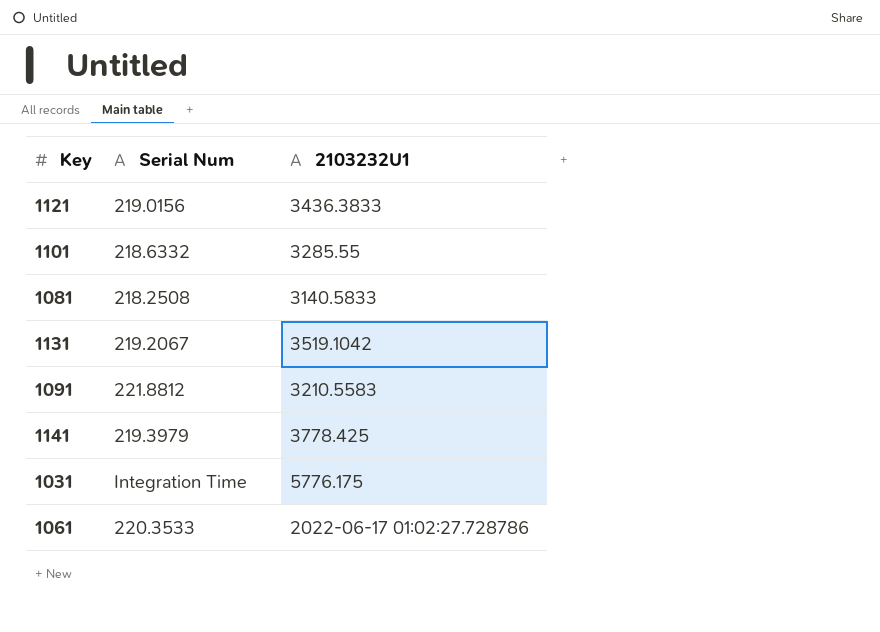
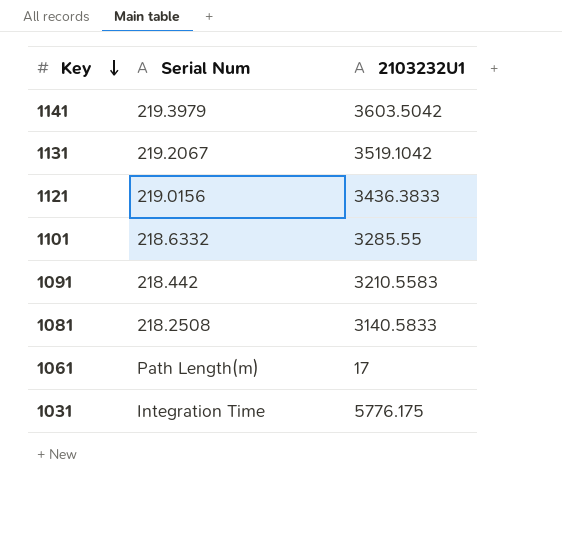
row order: none -> Key descending
1141 | 2103232U1: 3778.425 -> 3603.5042
1091 | Serial Num: 221.8812 -> 218.442
1061 | Serial Num: 220.3533 -> Path Length(m)
1061 | 2103232U1: 2022-06-17 01:02:27.728786 -> 17

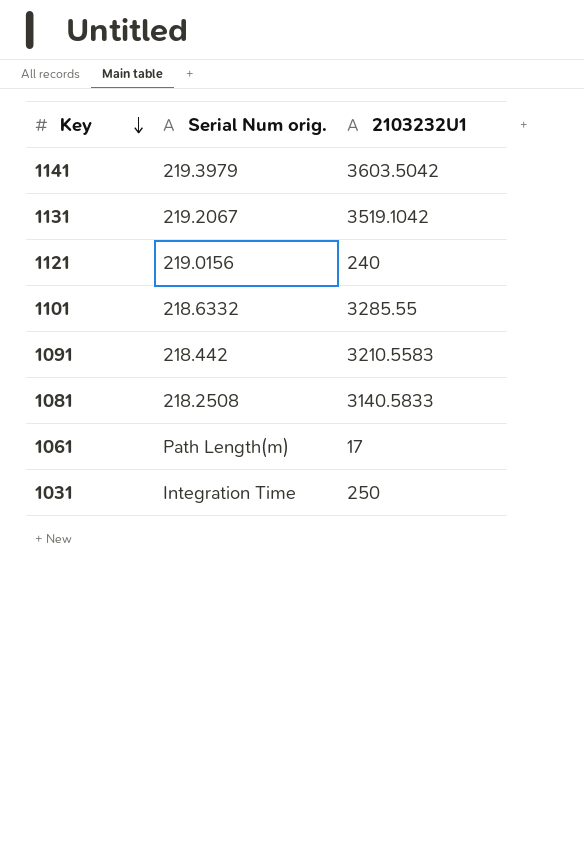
column name: Serial Num -> Serial Num orig.
1121 | 2103232U1: 3436.3833 -> 240
1031 | 2103232U1: 5776.175 -> 250

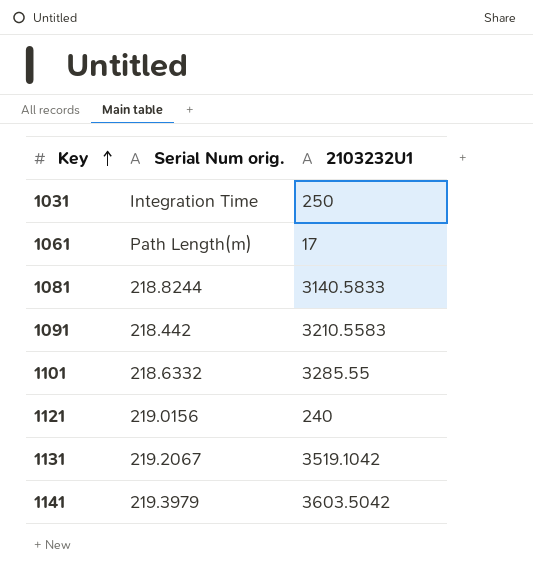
row order: Key descending -> Key ascending
1081 | Serial Num orig.: 218.2508 -> 218.8244

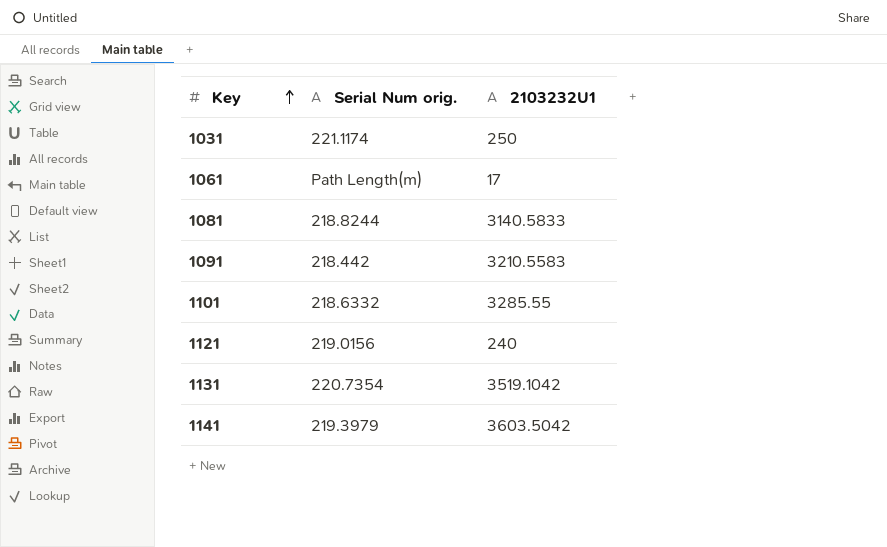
1031 | Serial Num orig.: Integration Time -> 221.1174
1131 | Serial Num orig.: 219.2067 -> 220.7354

